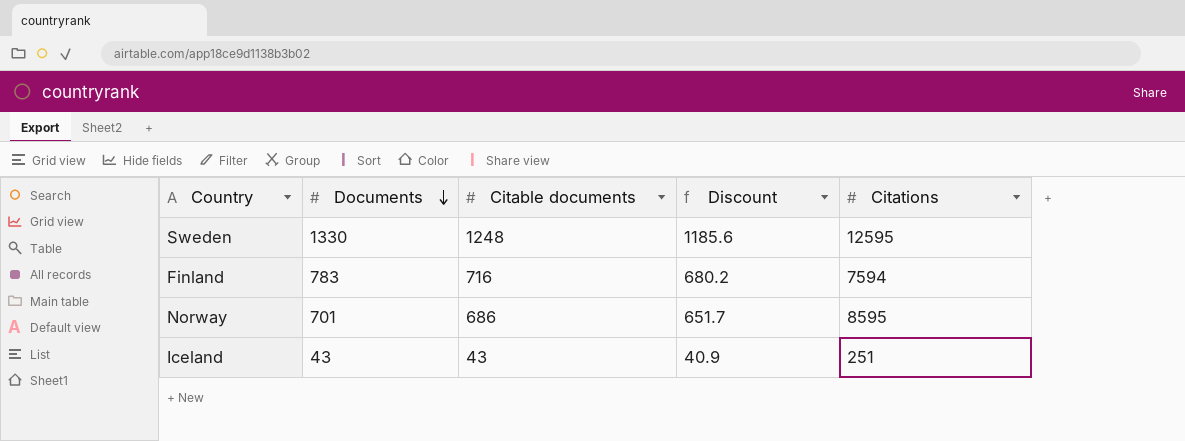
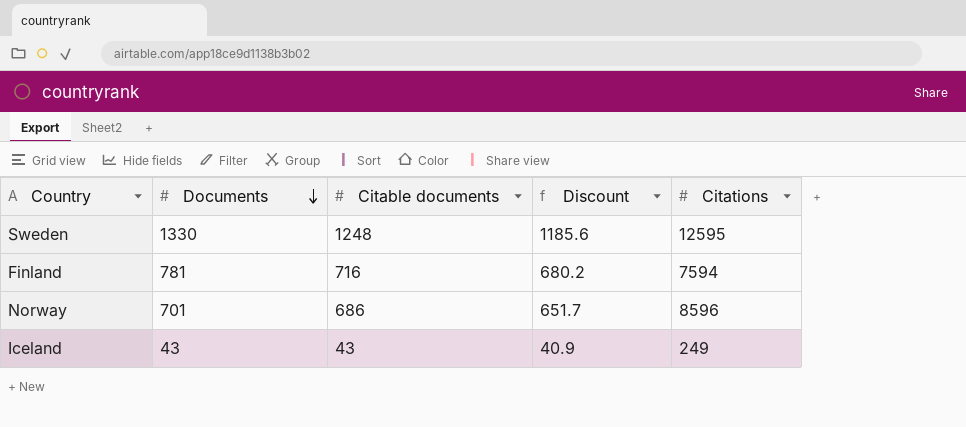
Finland | Documents: 783 -> 781
Norway | Citations: 8595 -> 8596
Iceland | Citations: 251 -> 249

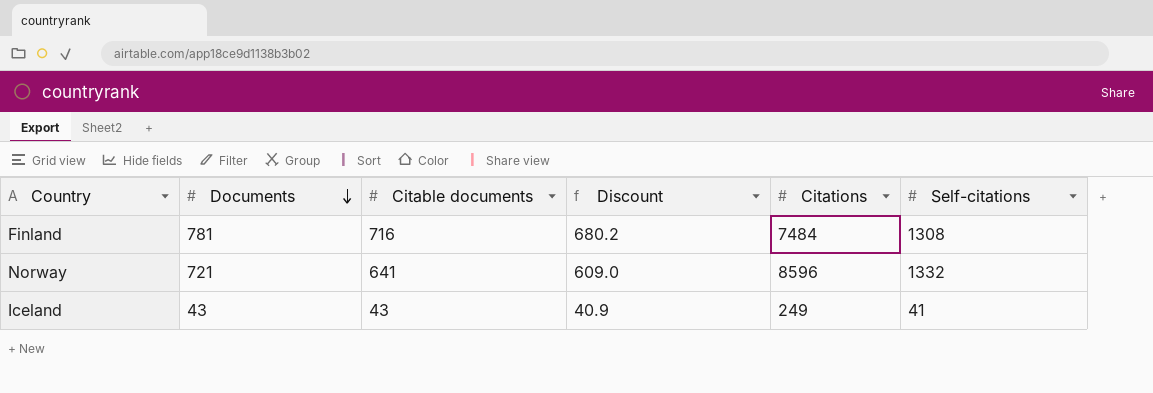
column Self-citations | position: none -> 6
row Sweden: 1330 | 1248 | 1185.6 | 12595 -> none
Finland | Citations: 7594 -> 7484
Norway | Documents: 701 -> 721
Norway | Citable documents: 686 -> 641
Norway | Discount: 651.7 -> 609.0

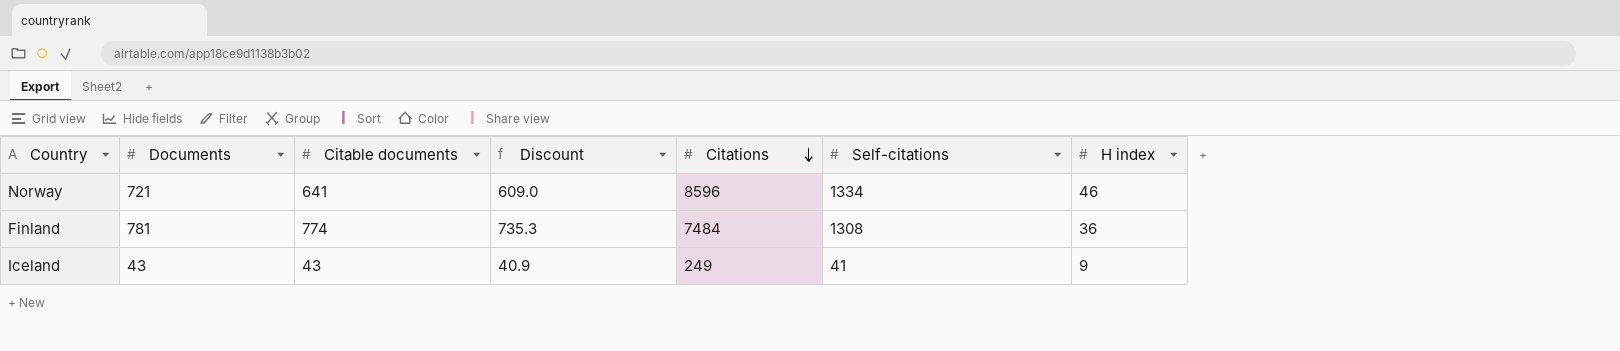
row order: Documents descending -> Citations descending
column H index | position: none -> 7
Norway | Self-citations: 1332 -> 1334
Finland | Citable documents: 716 -> 774
Finland | Discount: 680.2 -> 735.3

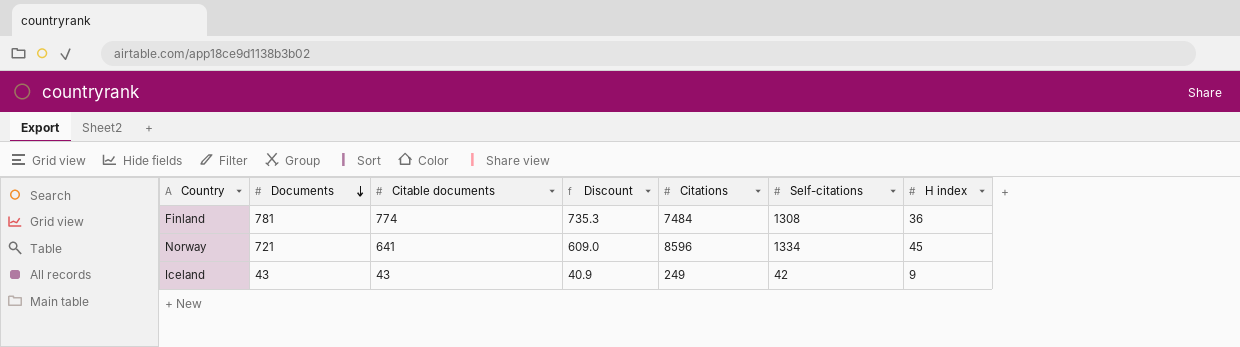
row order: Citations descending -> Documents descending
Norway | H index: 46 -> 45
Iceland | Self-citations: 41 -> 42

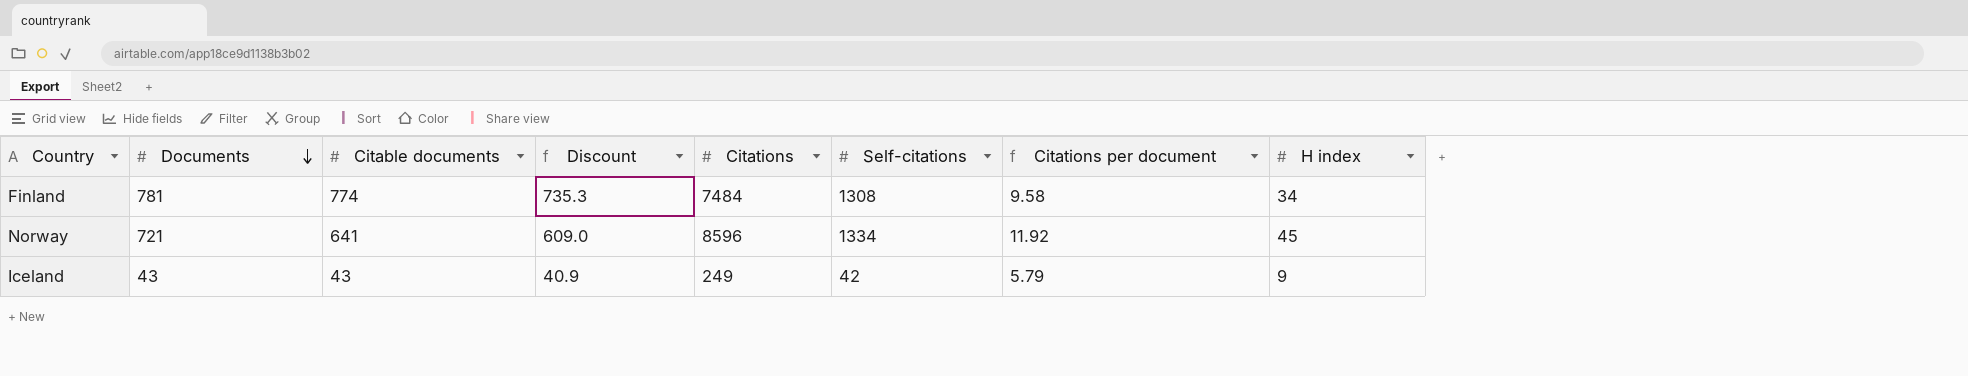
column Citations per document | formula: none -> [Citations] / [Documents]
Finland | H index: 36 -> 34

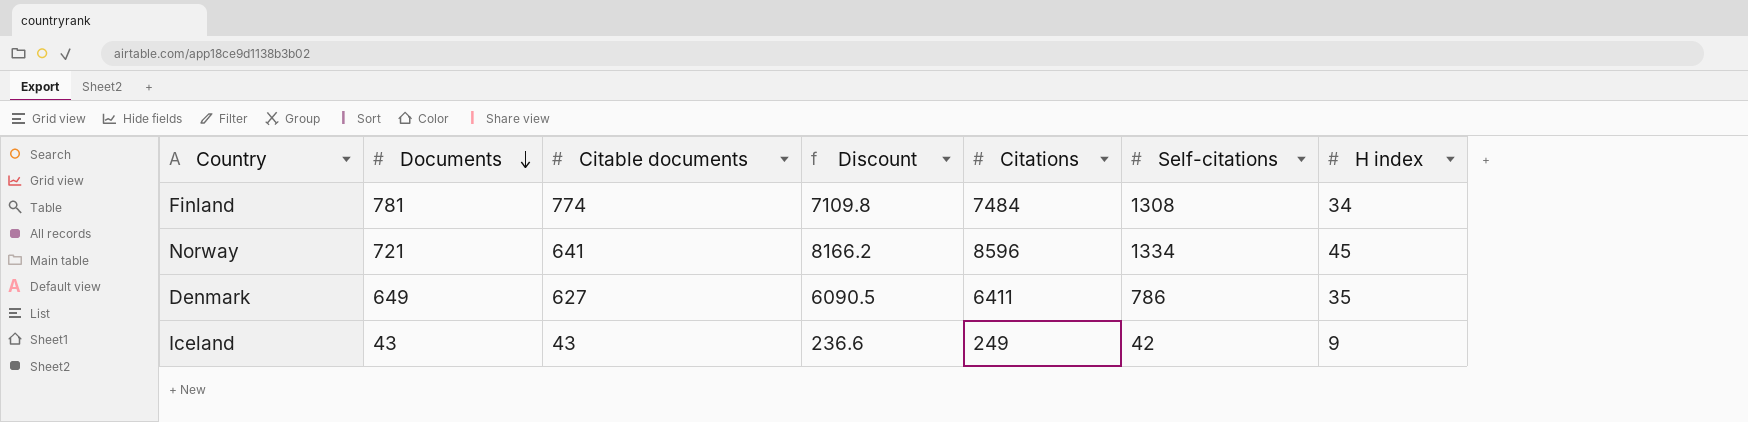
column Citations per document | formula: [Citations] / [Documents] -> none
column Discount | formula: [Citable documents] * 0.95 -> [Citations] * 0.95
row Denmark: none -> 649 | 627 | 6090.5 | 6411 | 786 | 35

